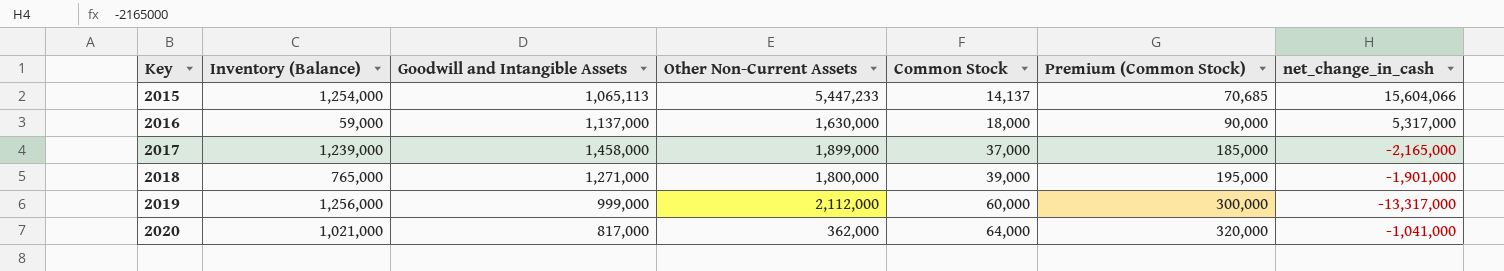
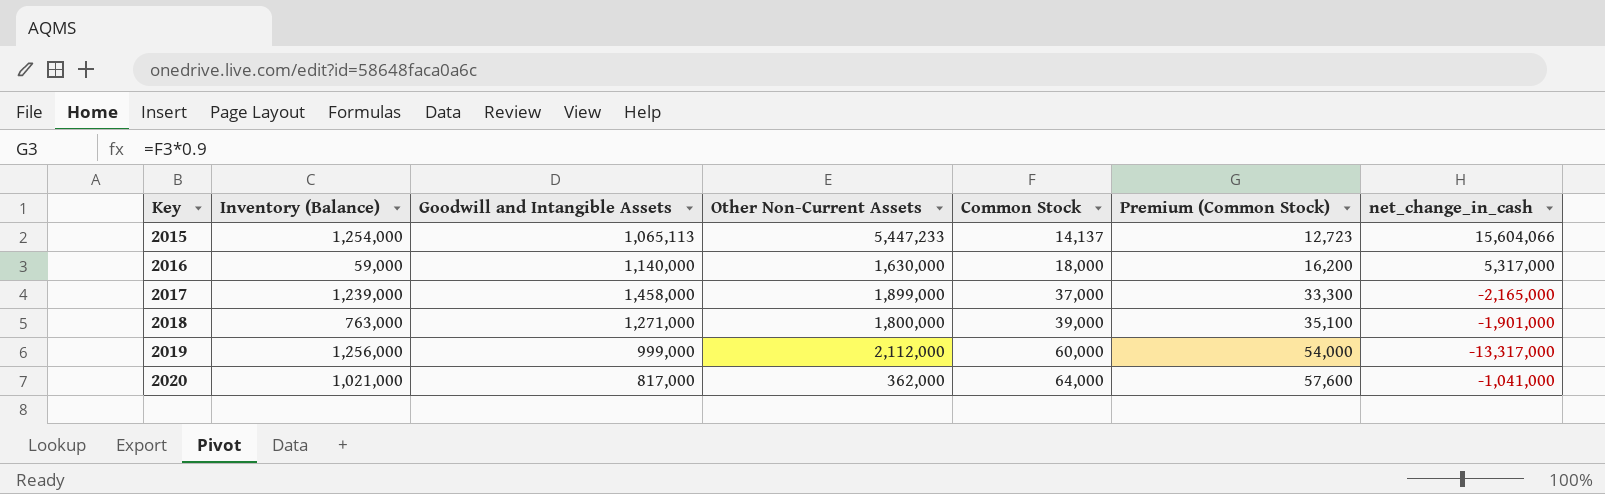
column Premium (Common Stock) | formula: [Common Stock] * 5 -> [Common Stock] * 0.9
2016 | Goodwill and Intangible Assets: 1,137,000 -> 1,140,000
2018 | Inventory (Balance): 765,000 -> 763,000

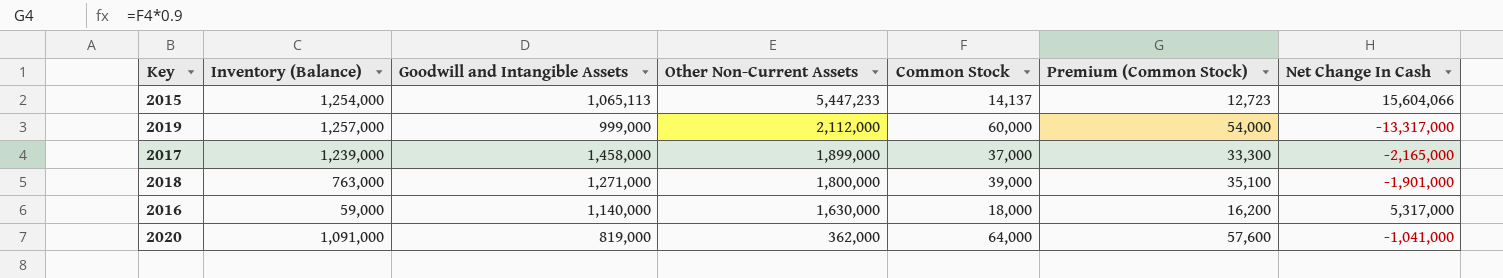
row order: Key ascending -> Other Non-Current Assets descending
column name: net_change_in_cash -> Net Change In Cash
2019 | Inventory (Balance): 1,256,000 -> 1,257,000
2020 | Inventory (Balance): 1,021,000 -> 1,091,000
2020 | Goodwill and Intangible Assets: 817,000 -> 819,000

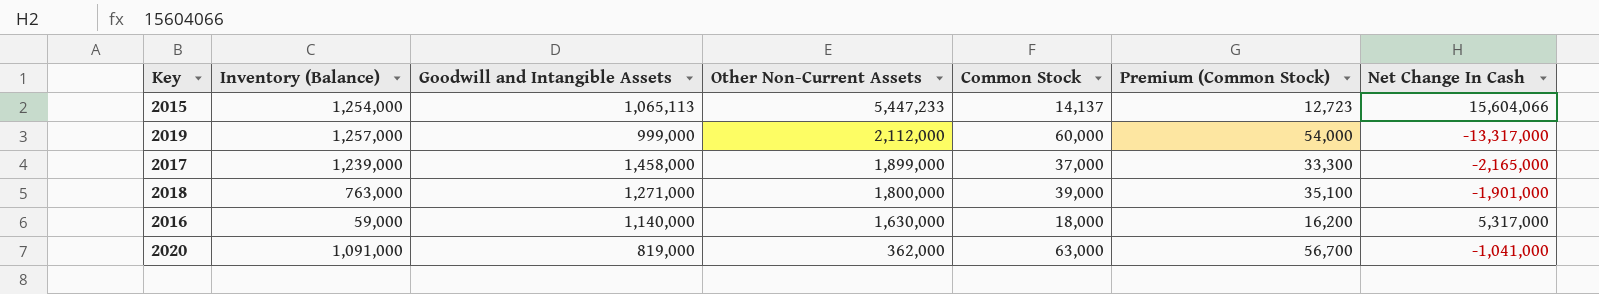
2020 | Common Stock: 64,000 -> 63,000
2020 | Premium (Common Stock): 57,600 -> 56,700

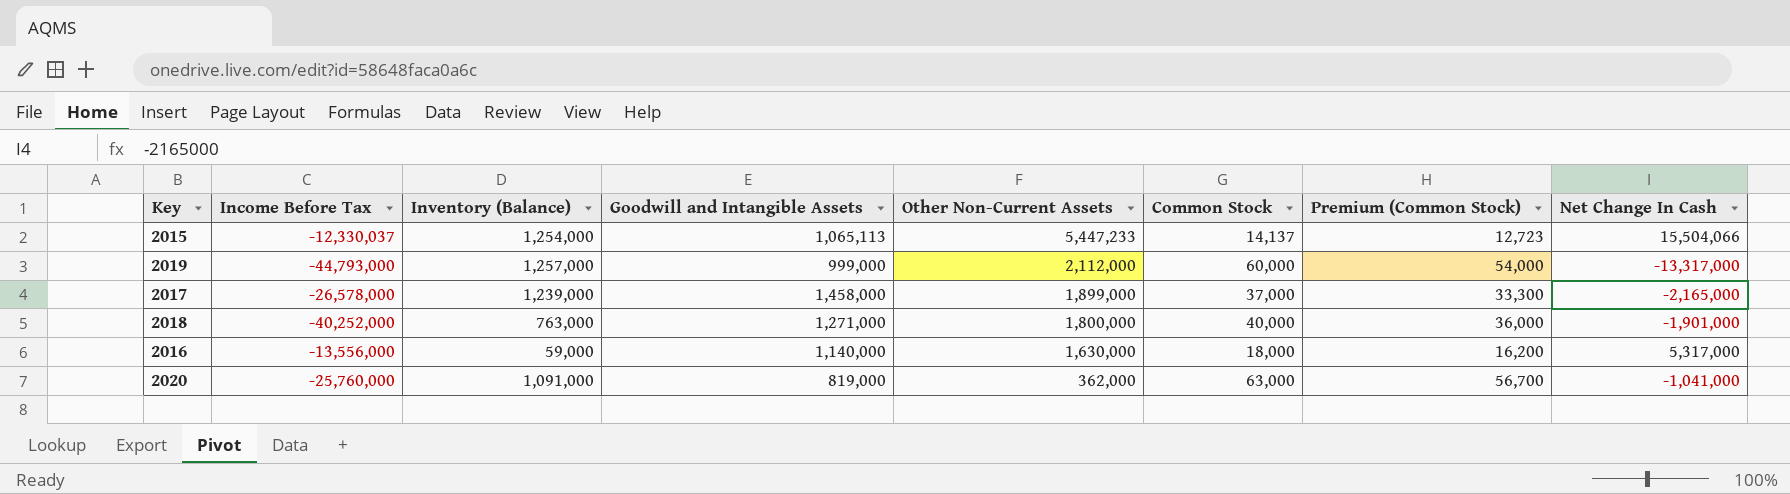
column Income Before Tax | position: none -> 2
2015 | Net Change In Cash: 15,604,066 -> 15,504,066
2018 | Common Stock: 39,000 -> 40,000
2018 | Premium (Common Stock): 35,100 -> 36,000

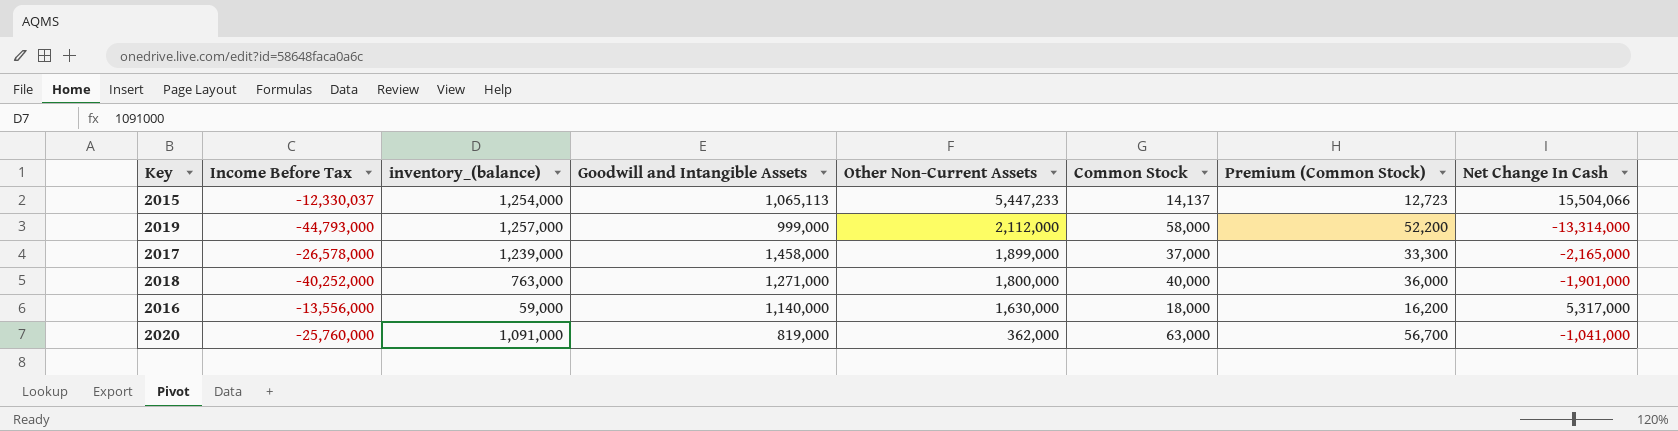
column name: Inventory (Balance) -> inventory_(balance)
2019 | Common Stock: 60,000 -> 58,000
2019 | Premium (Common Stock): 54,000 -> 52,200
2019 | Net Change In Cash: -13,317,000 -> -13,314,000

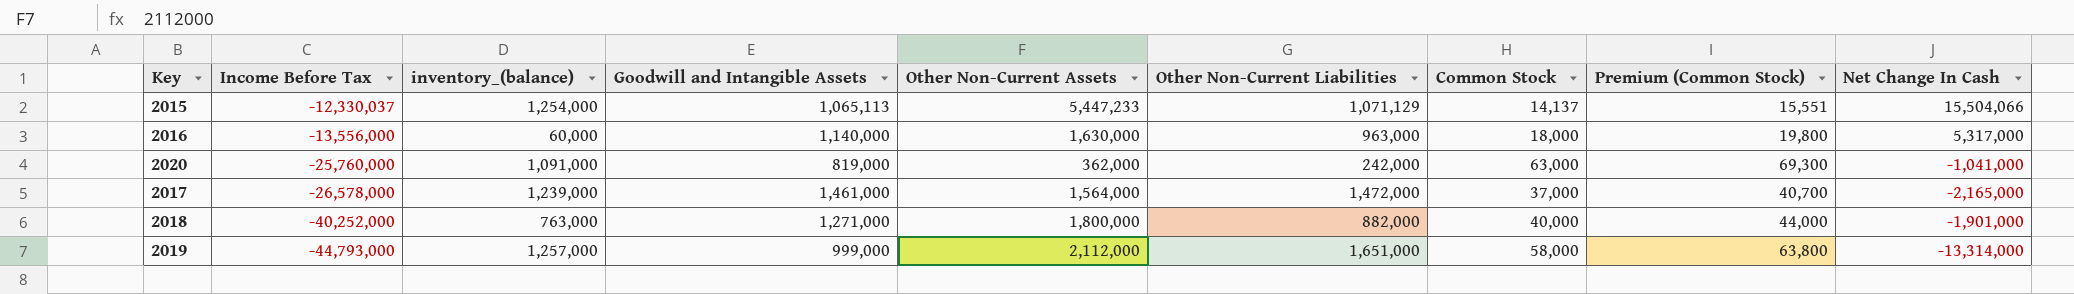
row order: Other Non-Current Assets descending -> Income Before Tax descending
column Other Non-Current Liabilities | position: none -> 6
column Premium (Common Stock) | formula: [Common Stock] * 0.9 -> [Common Stock] * 1.1
2016 | inventory_(balance): 59,000 -> 60,000
2017 | Goodwill and Intangible Assets: 1,458,000 -> 1,461,000
2017 | Other Non-Current Assets: 1,899,000 -> 1,564,000

